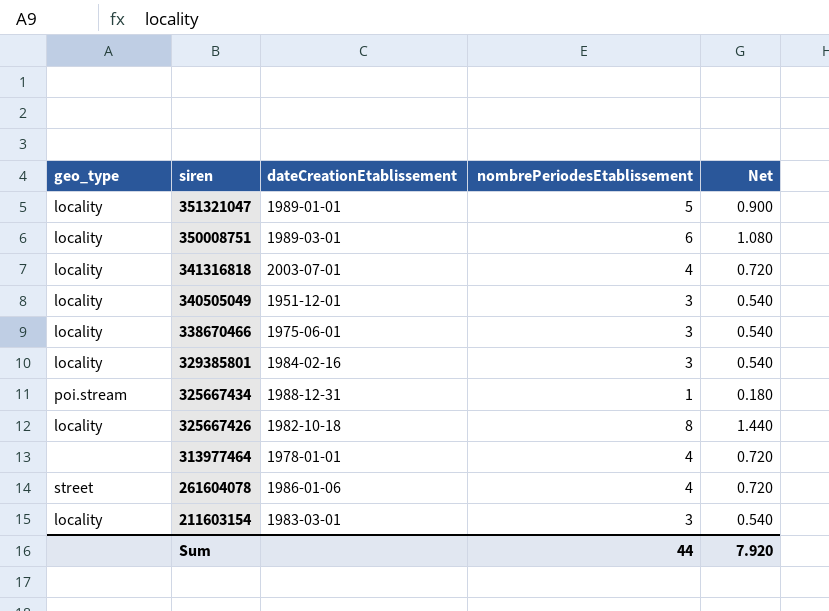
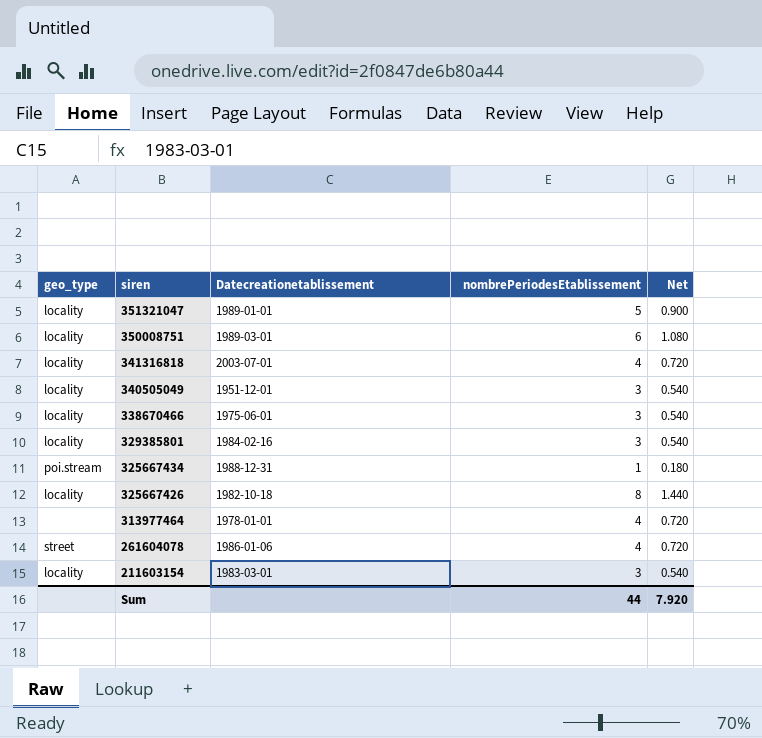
column name: dateCreationEtablissement -> Datecreationetablissement

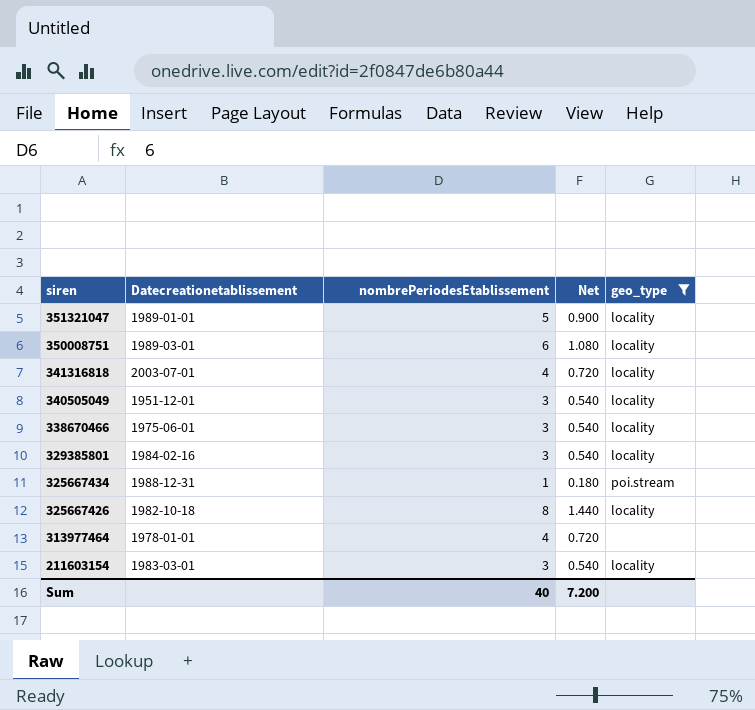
filter: none -> geo_type != street
column geo_type | position: 1 -> 5
Sum | nombrePeriodesEtablissement: 44 -> 40
Sum | Net: 7.920 -> 7.200

